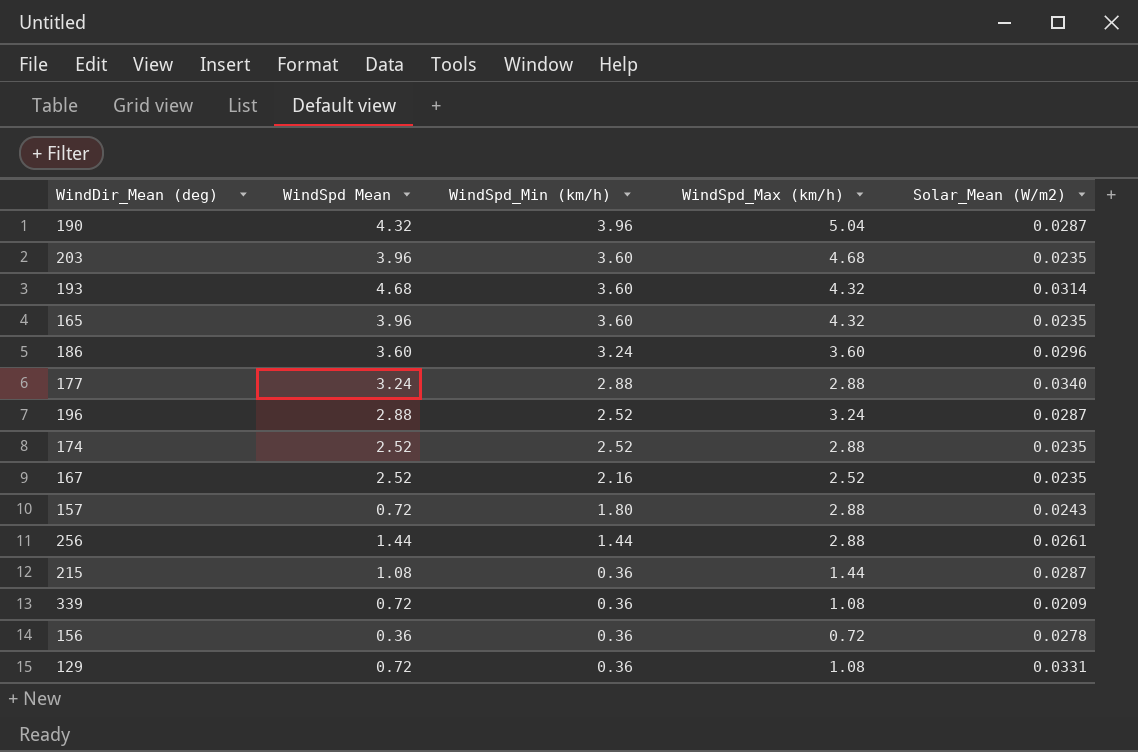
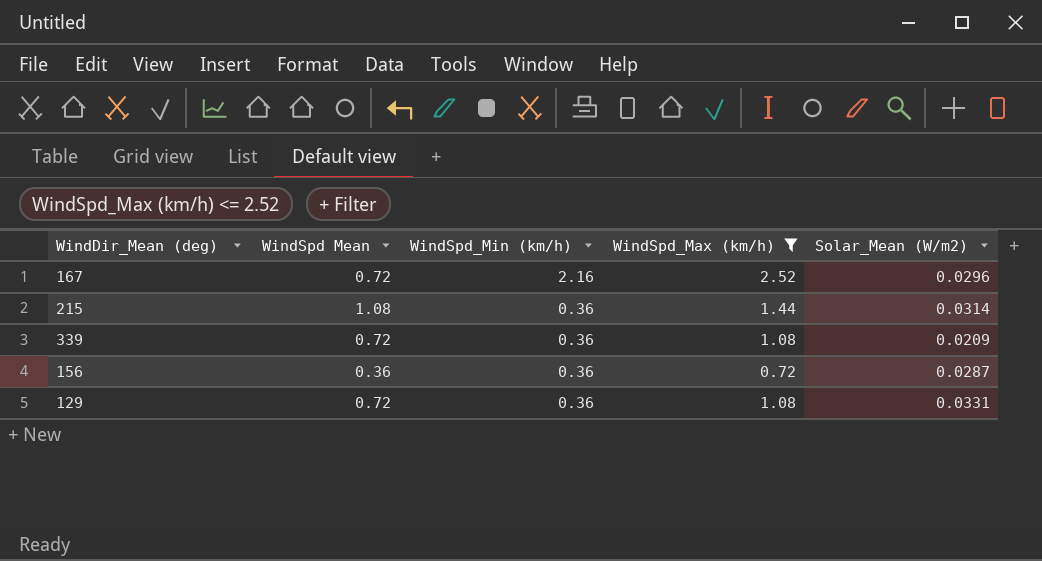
filter: none -> WindSpd_Max (km/h) <= 2.52
167 | WindSpd Mean: 2.52 -> 0.72
167 | Solar_Mean (W/m2): 0.0235 -> 0.0296
215 | Solar_Mean (W/m2): 0.0287 -> 0.0314
156 | Solar_Mean (W/m2): 0.0278 -> 0.0287

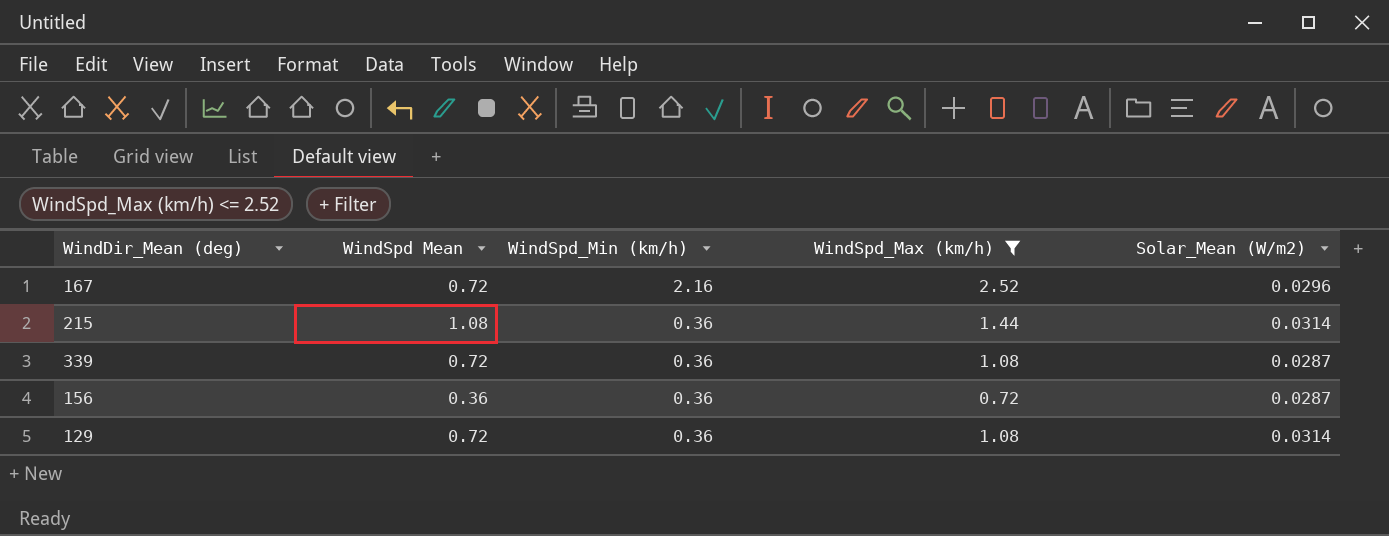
339 | Solar_Mean (W/m2): 0.0209 -> 0.0287
129 | Solar_Mean (W/m2): 0.0331 -> 0.0314

